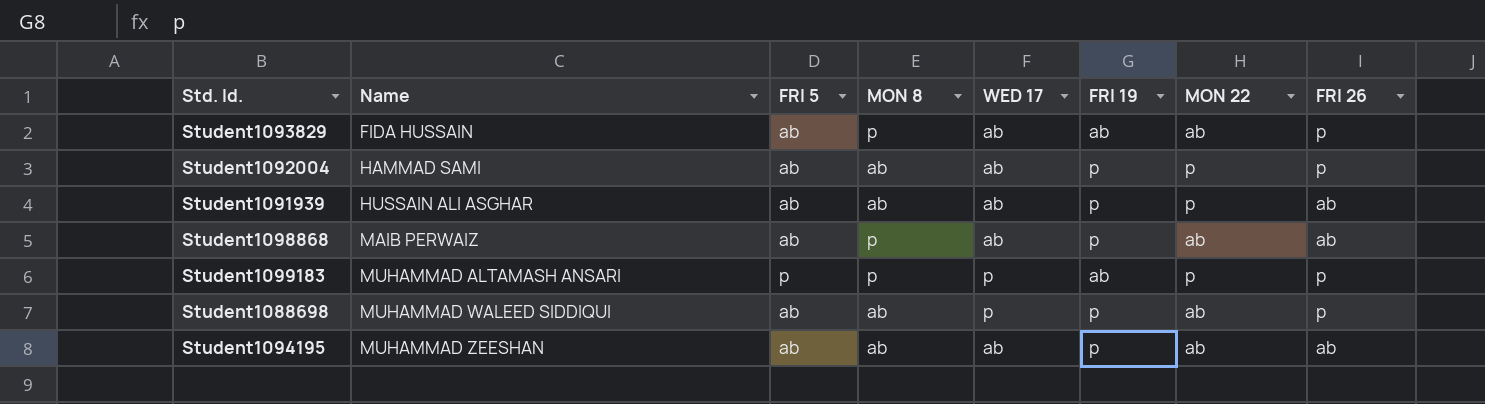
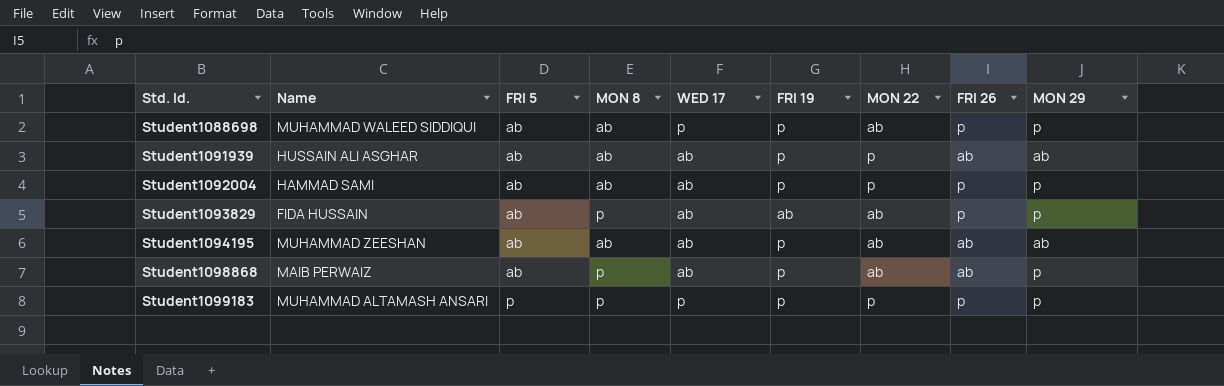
row order: Name ascending -> Std. Id. ascending
column MON 29 | position: none -> 9
Student1099183 | FRI 19: ab -> p

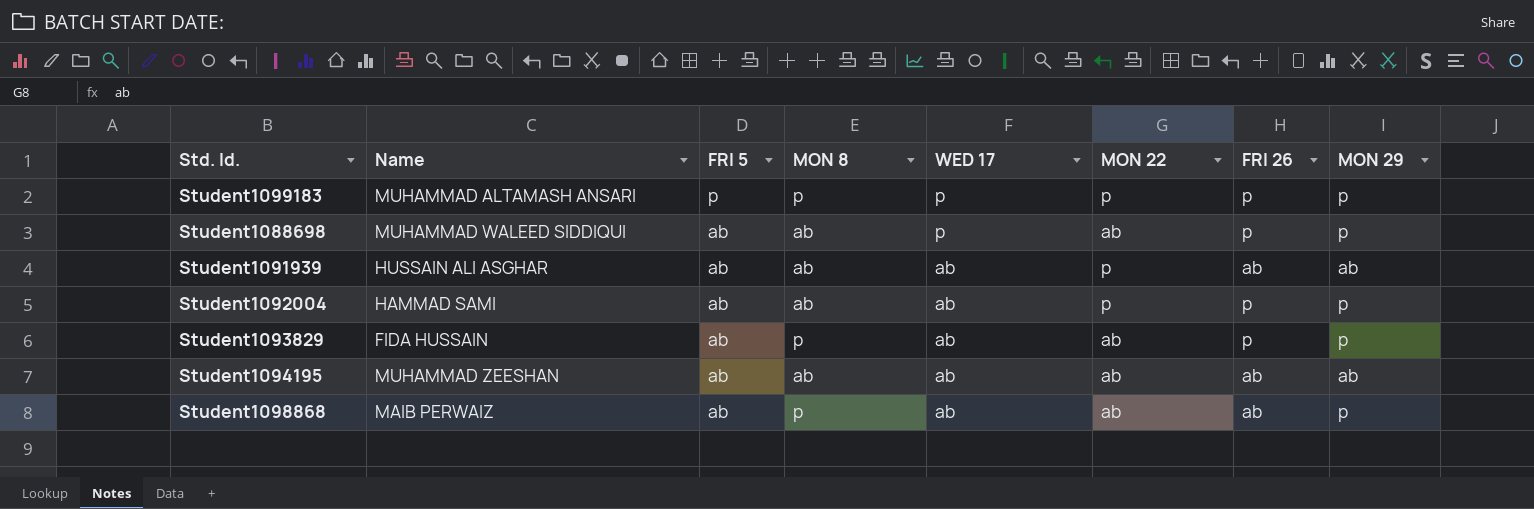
row order: Std. Id. ascending -> FRI 5 descending
column FRI 19 | position: 6 -> none

